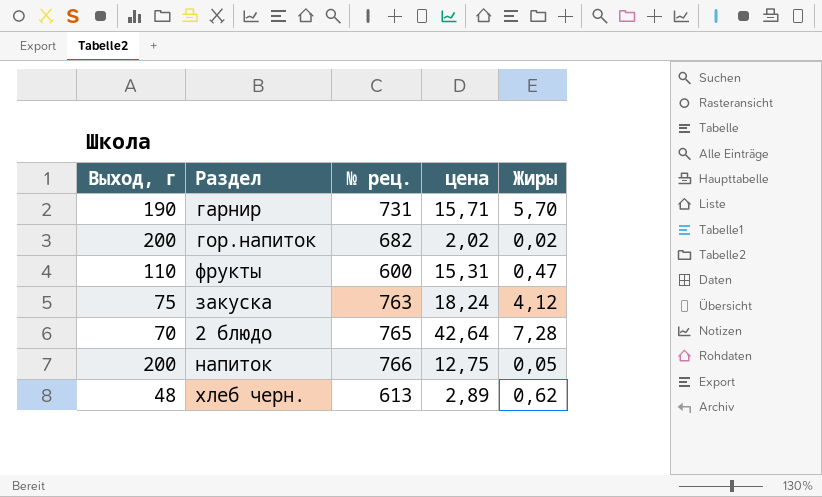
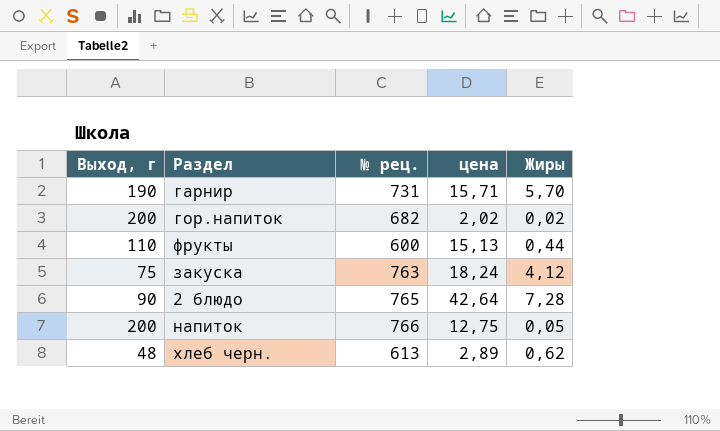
фрукты | цена: 15,31 -> 15,13
фрукты | Жиры: 0,47 -> 0,44
2 блюдо | Выход, г: 70 -> 90

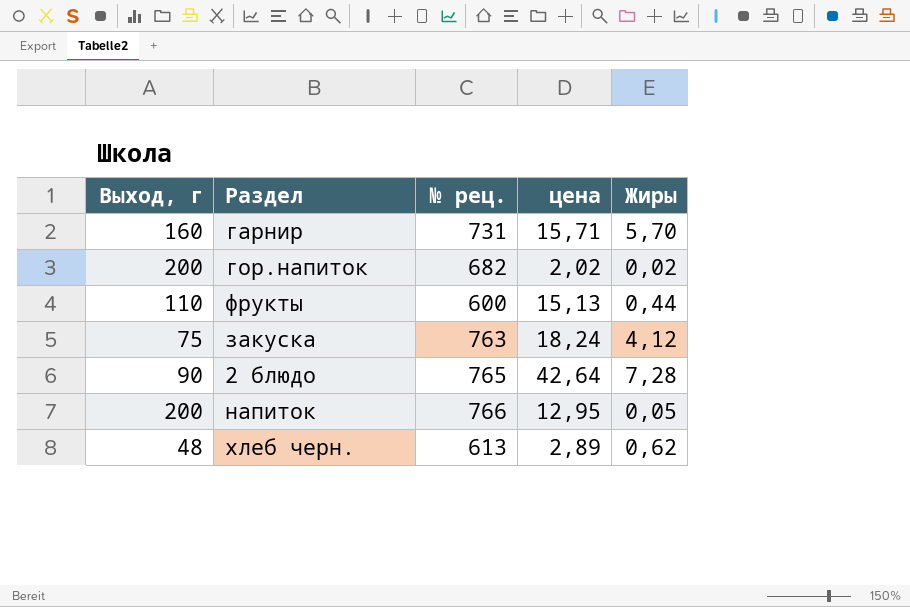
гарнир | Выход, г: 190 -> 160
напиток | цена: 12,75 -> 12,95

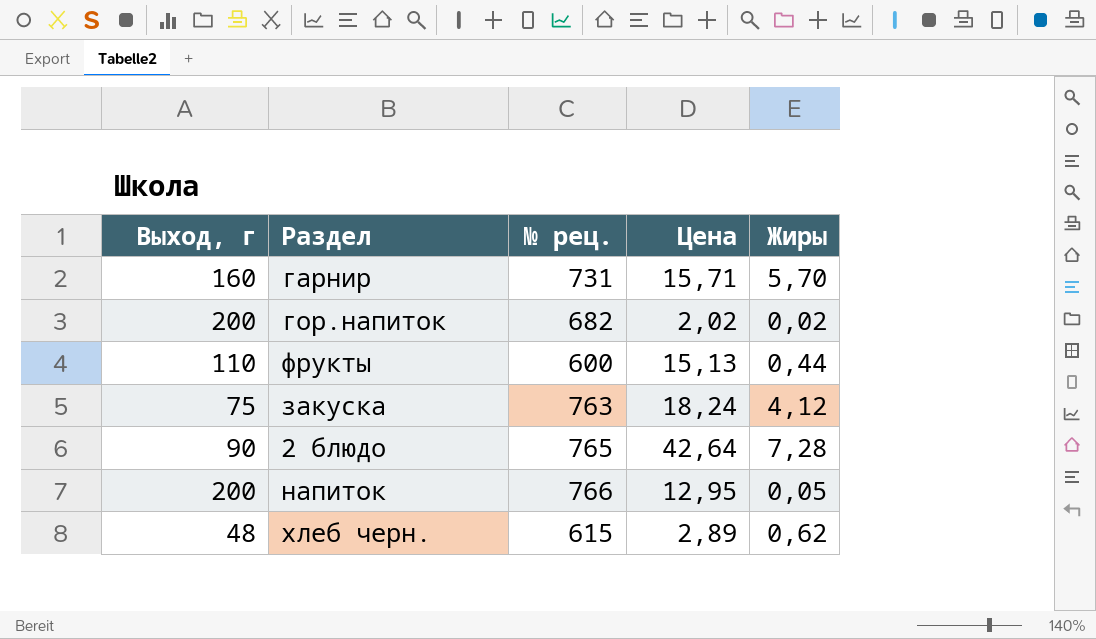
column name: цена -> Цена
хлеб черн. | № рец.: 613 -> 615

